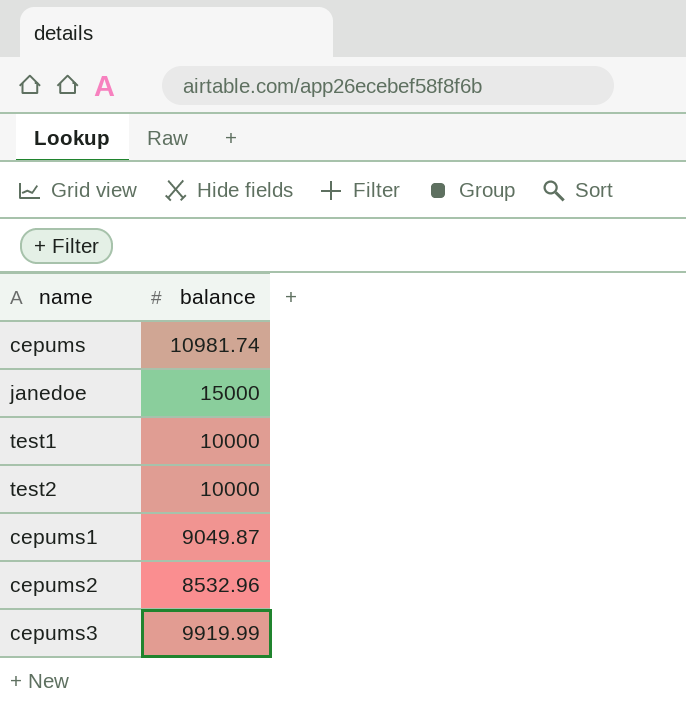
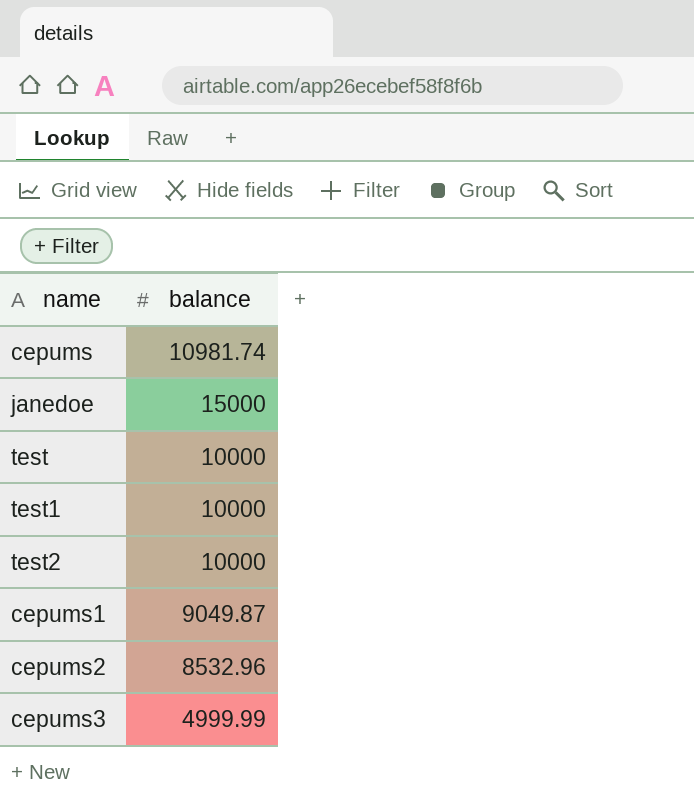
row test: none -> 10000
cepums3 | balance: 9919.99 -> 4999.99

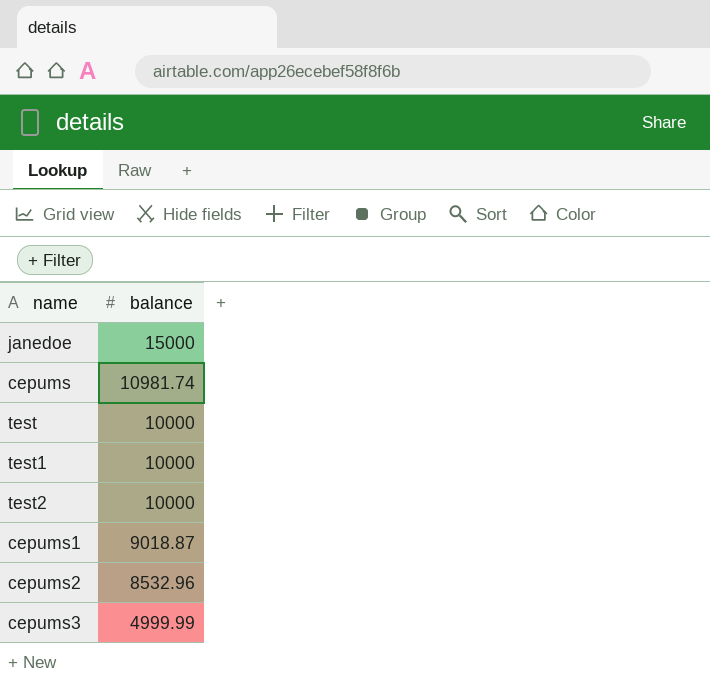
row order: none -> balance descending
cepums1 | balance: 9049.87 -> 9018.87

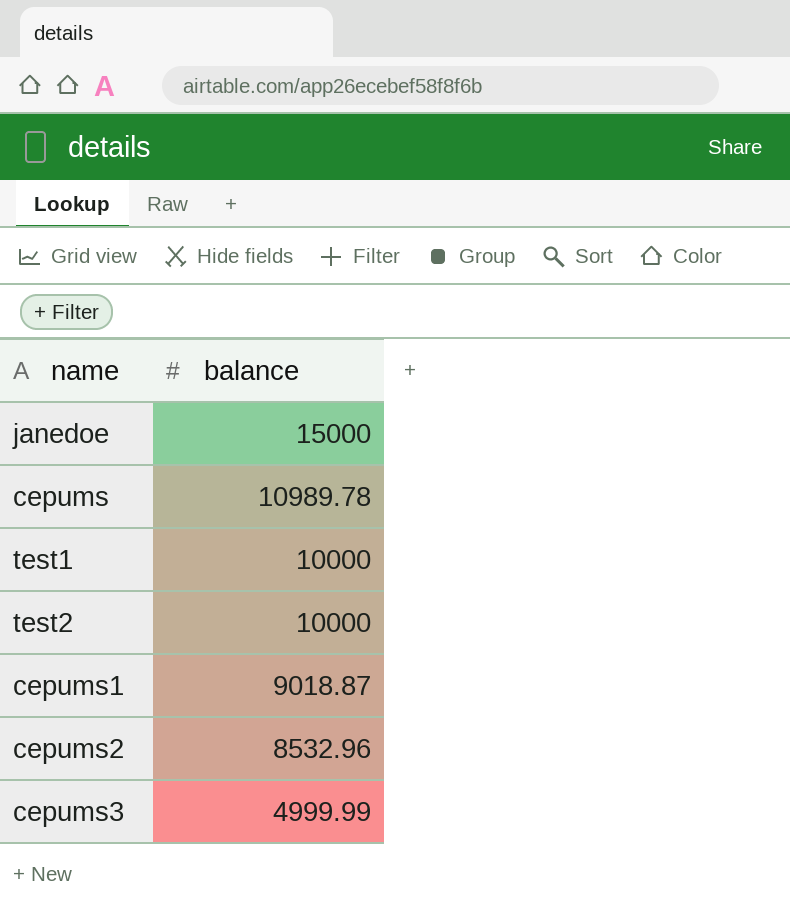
row test: 10000 -> none
cepums | balance: 10981.74 -> 10989.78

